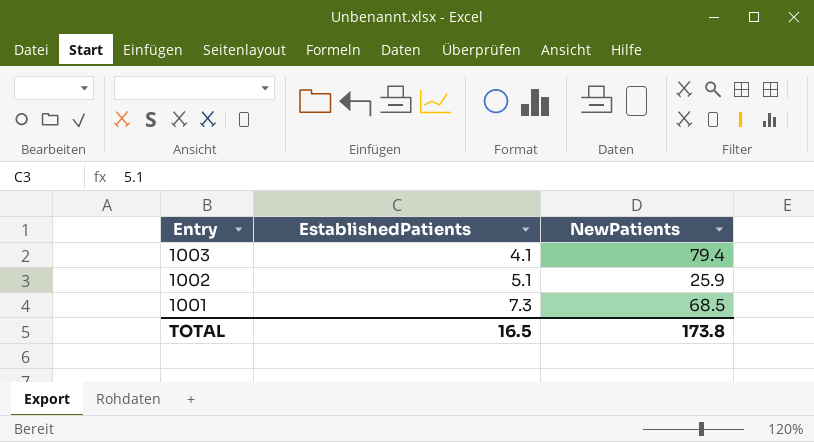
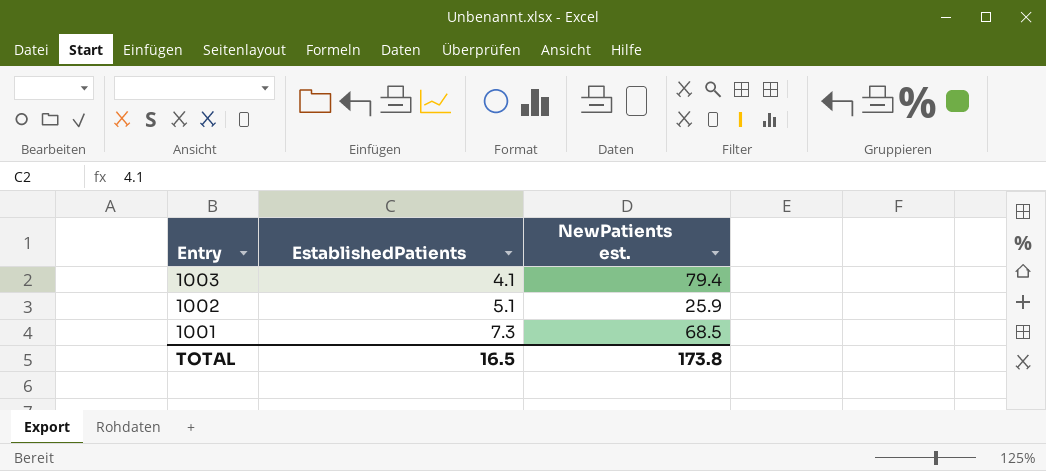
column name: NewPatients -> NewPatients est.

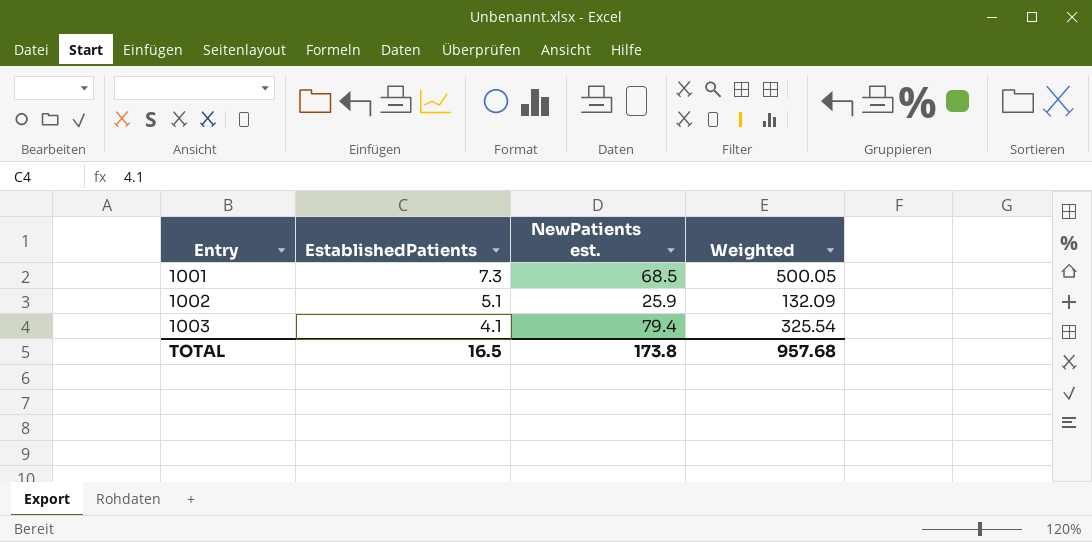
row order: Entry descending -> Entry ascending
column Weighted | formula: none -> [EstablishedPatients] * [NewPatients est.]

